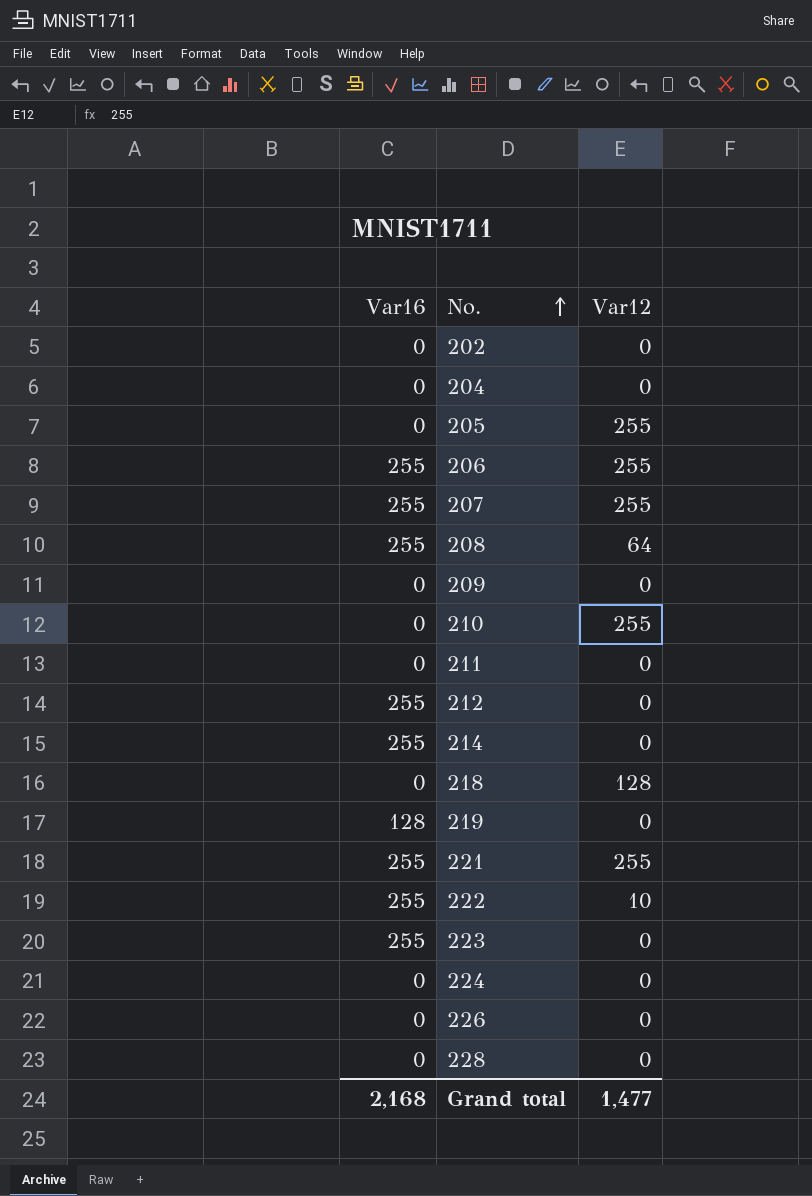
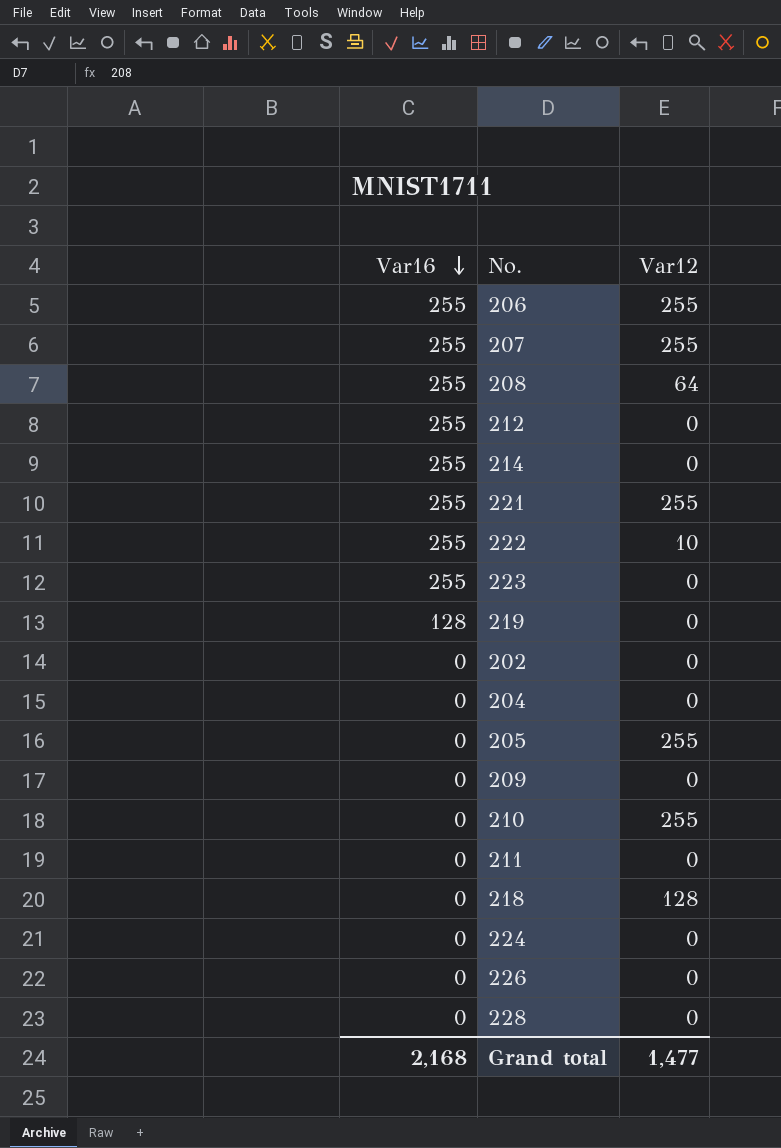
row order: No. ascending -> Var16 descending

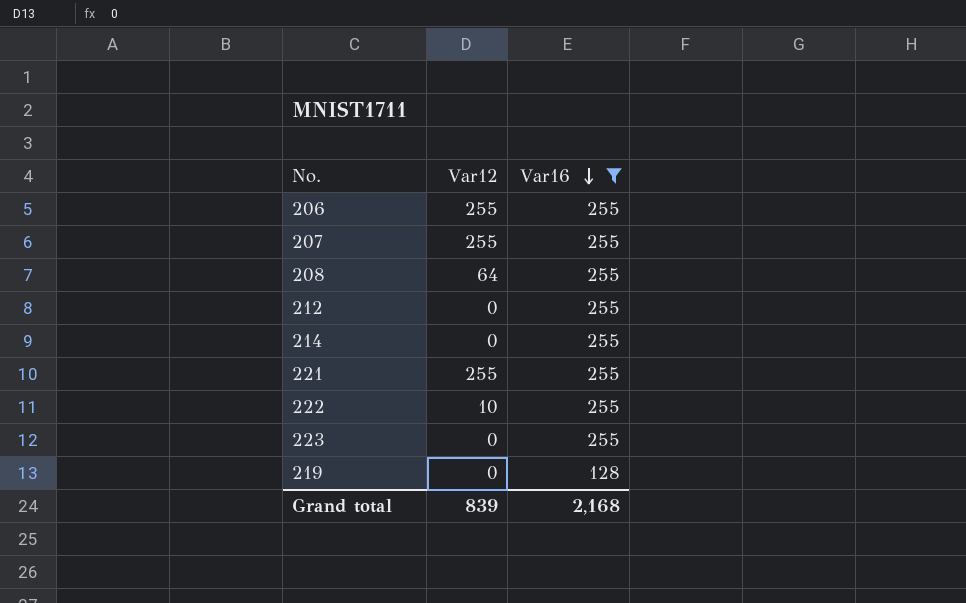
filter: none -> Var16 != 0
column Var16 | position: 1 -> 3
Grand total | Var12: 1,477 -> 839

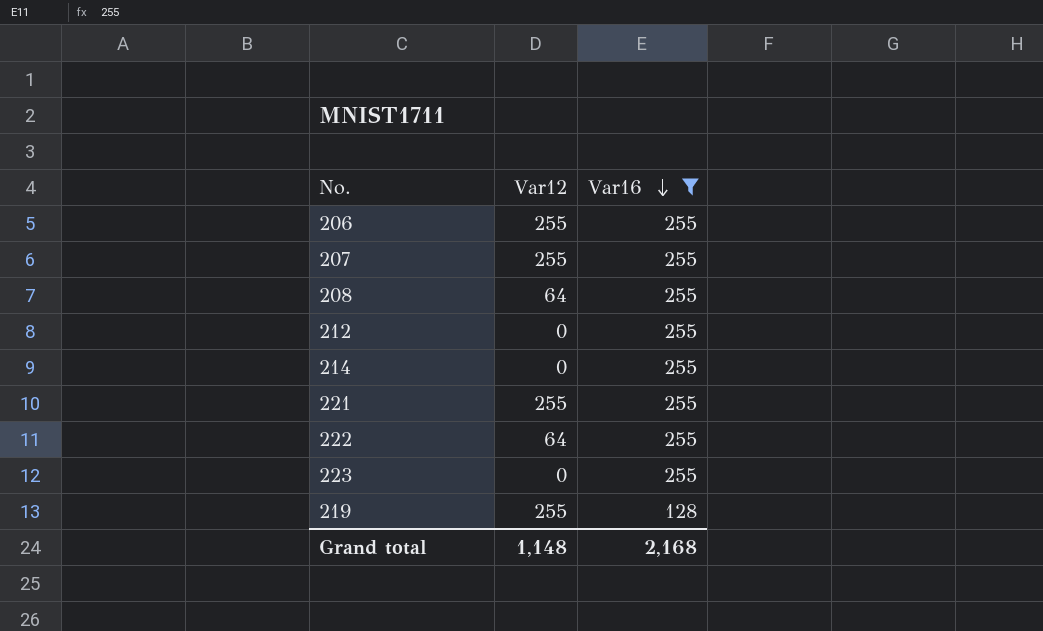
222 | Var12: 10 -> 64
219 | Var12: 0 -> 255
Grand total | Var12: 839 -> 1,148

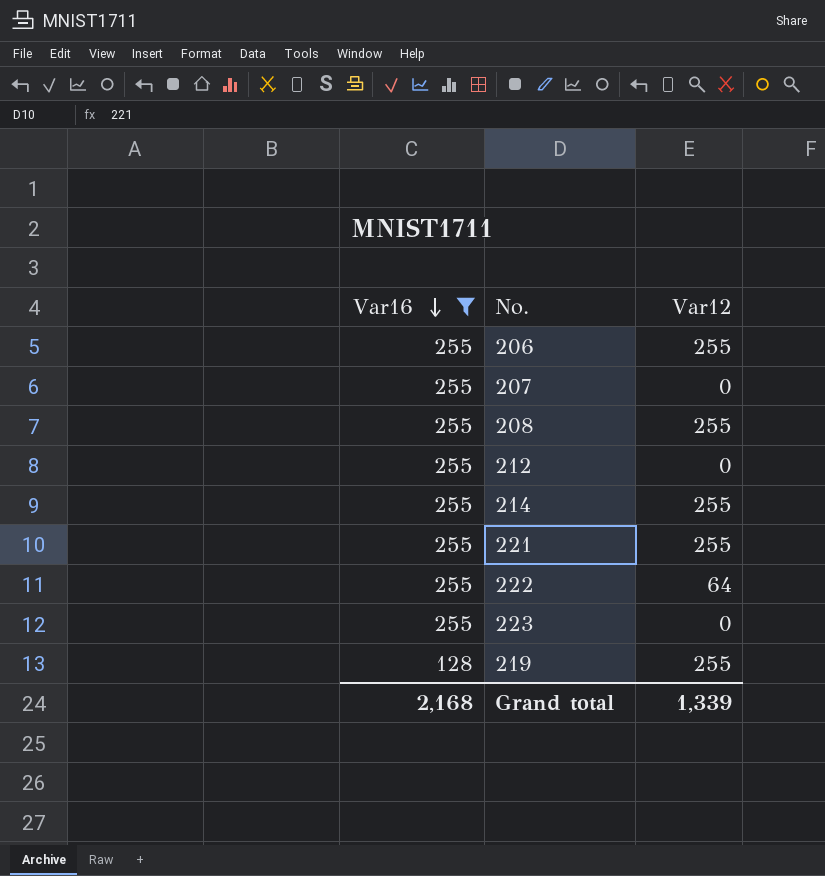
column Var16 | position: 3 -> 1
207 | Var12: 255 -> 0
208 | Var12: 64 -> 255
214 | Var12: 0 -> 255
Grand total | Var12: 1,148 -> 1,339

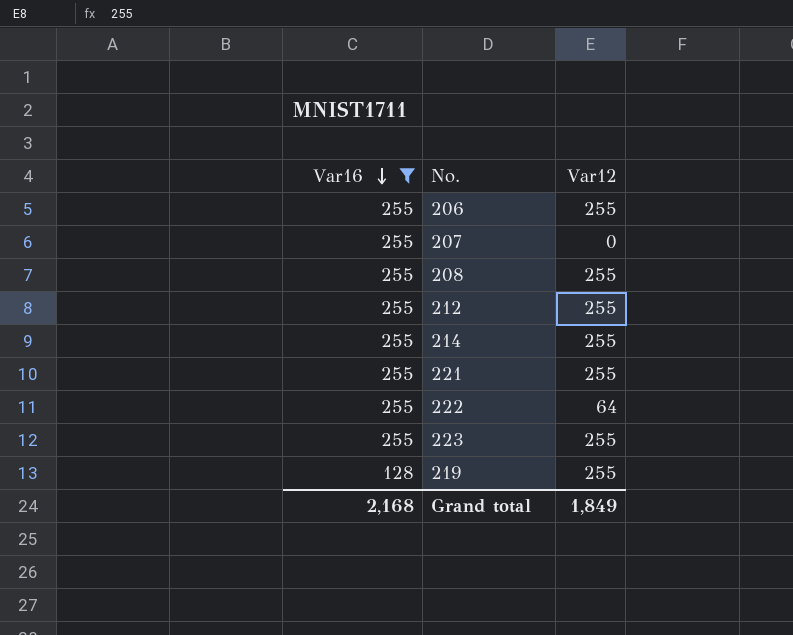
212 | Var12: 0 -> 255
223 | Var12: 0 -> 255
Grand total | Var12: 1,339 -> 1,849

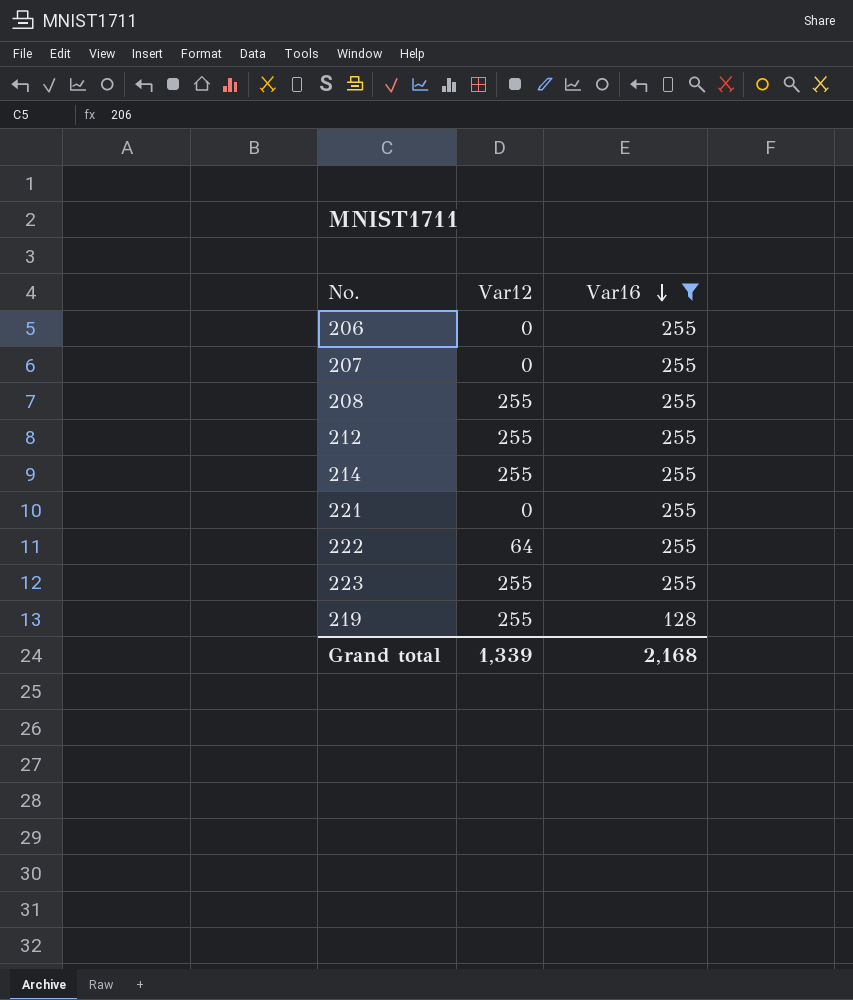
column Var16 | position: 1 -> 3
206 | Var12: 255 -> 0
221 | Var12: 255 -> 0
Grand total | Var12: 1,849 -> 1,339

